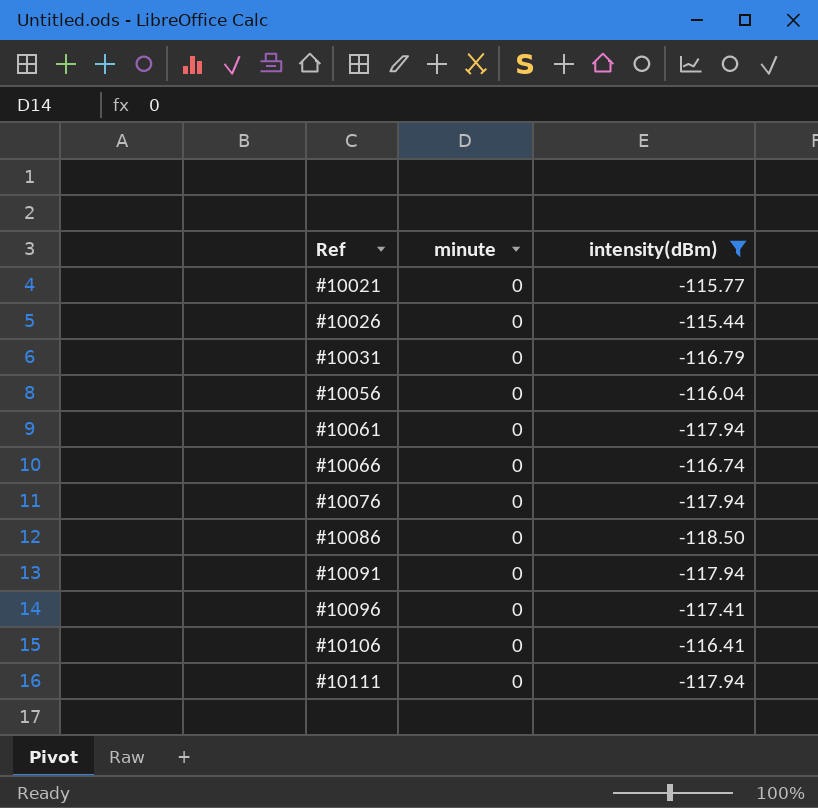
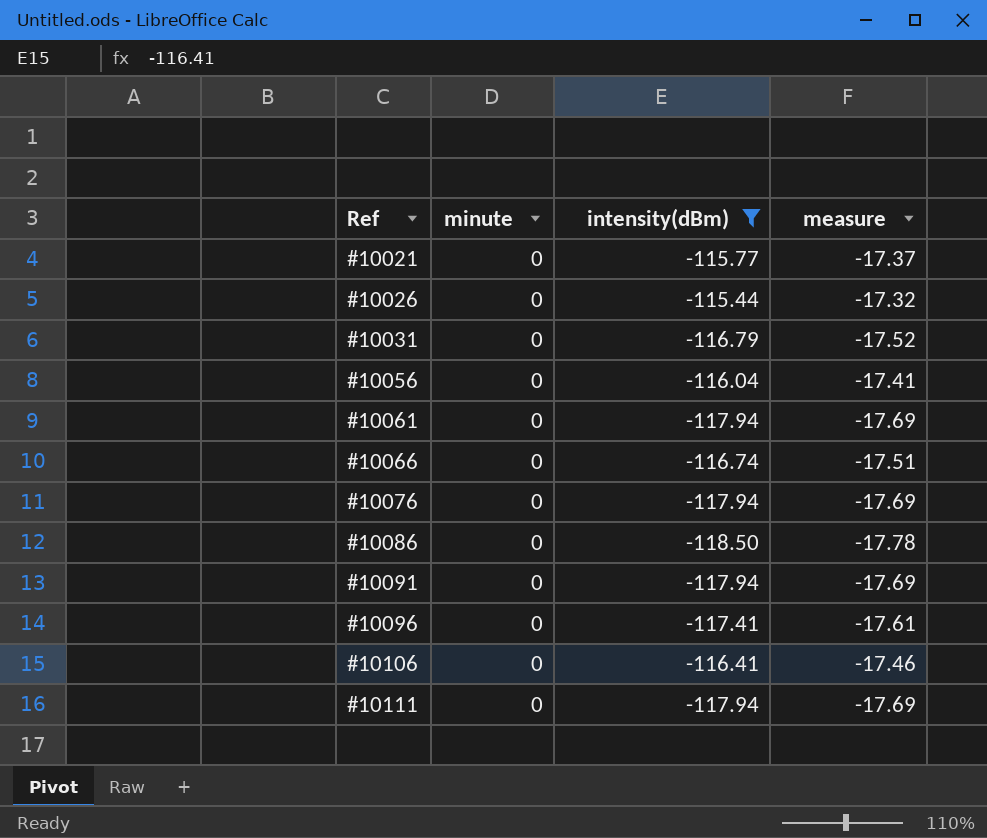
column measure | formula: none -> [intensity(dBm)] * 0.15

